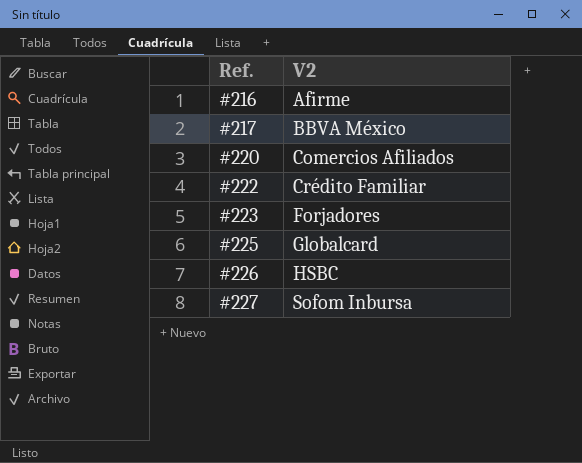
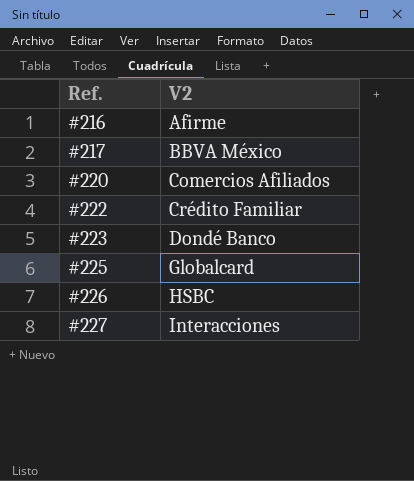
#223 | V2: Forjadores -> Dondé Banco
#227 | V2: Sofom Inbursa -> Interacciones

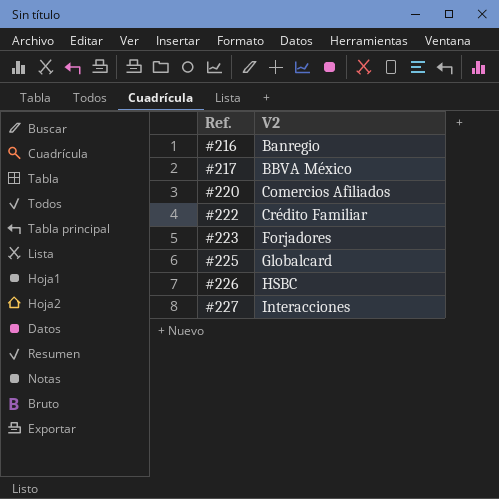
#216 | V2: Afirme -> Banregio
#223 | V2: Dondé Banco -> Forjadores

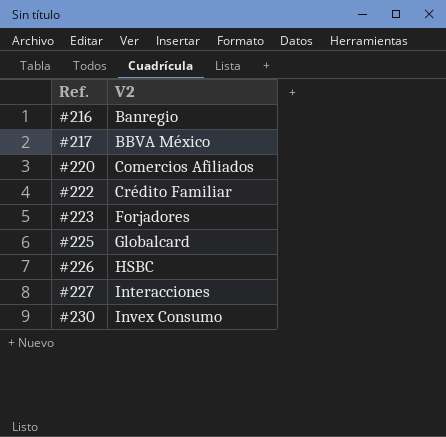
row #230: none -> Invex Consumo

